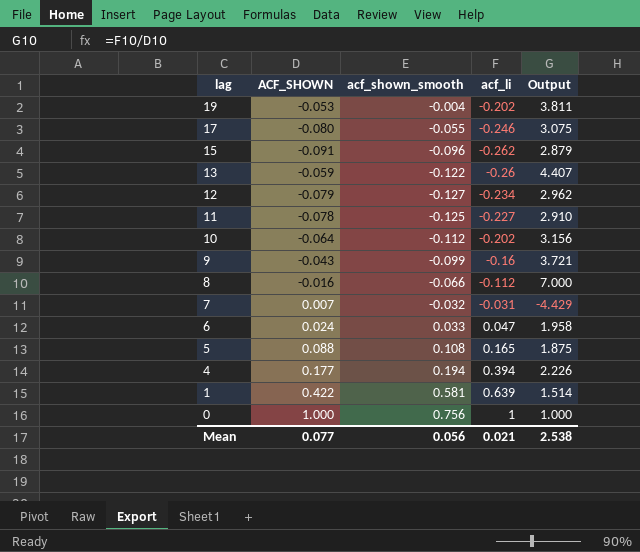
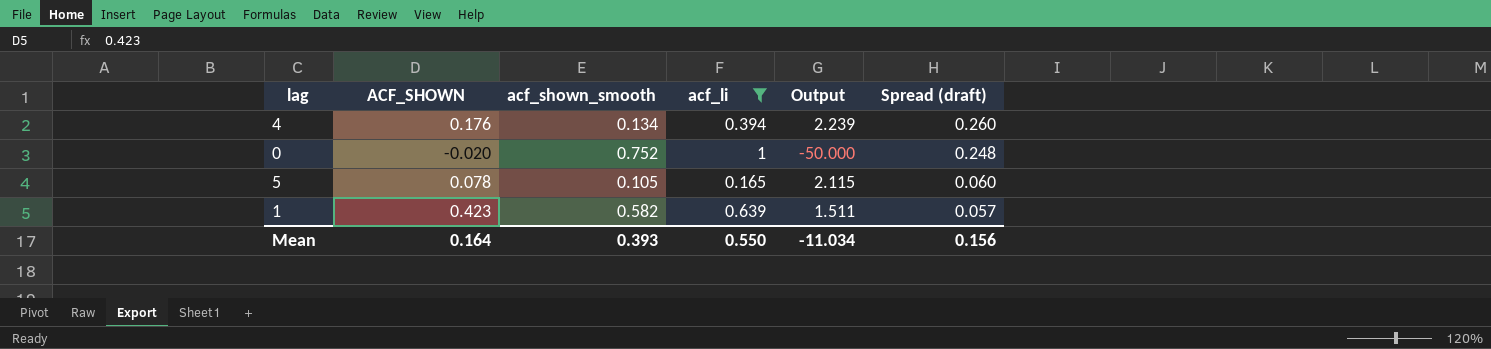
filter: none -> acf_li >= 0.165
row order: lag descending -> Spread (draft) descending
column Spread (draft) | formula: none -> [acf_li] - [acf_shown_smooth]
4 | ACF_SHOWN: 0.177 -> 0.176
4 | acf_shown_smooth: 0.194 -> 0.134
4 | Output: 2.226 -> 2.239
0 | ACF_SHOWN: 1.000 -> -0.020
0 | acf_shown_smooth: 0.756 -> 0.752
0 | Output: 1.000 -> -50.000
5 | ACF_SHOWN: 0.088 -> 0.078
5 | acf_shown_smooth: 0.108 -> 0.105
5 | Output: 1.875 -> 2.115
1 | ACF_SHOWN: 0.422 -> 0.423
1 | acf_shown_smooth: 0.581 -> 0.582
1 | Output: 1.514 -> 1.511
Mean | ACF_SHOWN: 0.077 -> 0.164
Mean | acf_shown_smooth: 0.056 -> 0.393
Mean | acf_li: 0.021 -> 0.550
Mean | Output: 2.538 -> -11.034

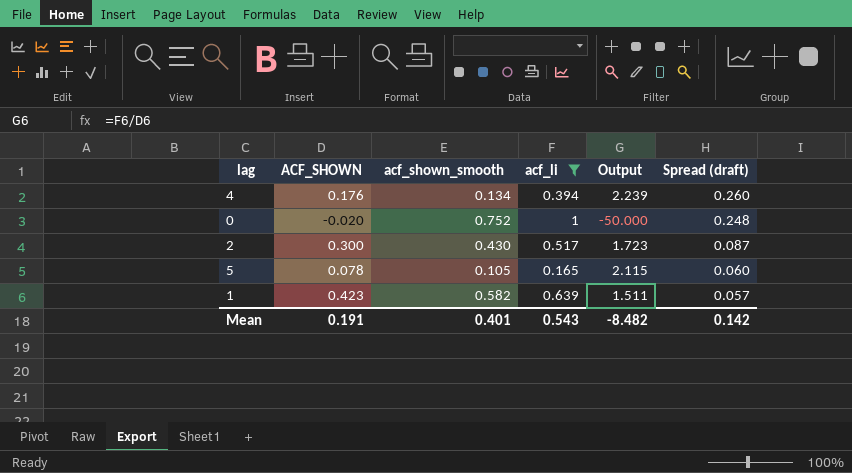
row 2: none -> 0.300 | 0.430 | 0.517 | 1.723 | 0.087
Mean | ACF_SHOWN: 0.164 -> 0.191
Mean | acf_shown_smooth: 0.393 -> 0.401
Mean | acf_li: 0.550 -> 0.543
Mean | Output: -11.034 -> -8.482
Mean | Spread (draft): 0.156 -> 0.142

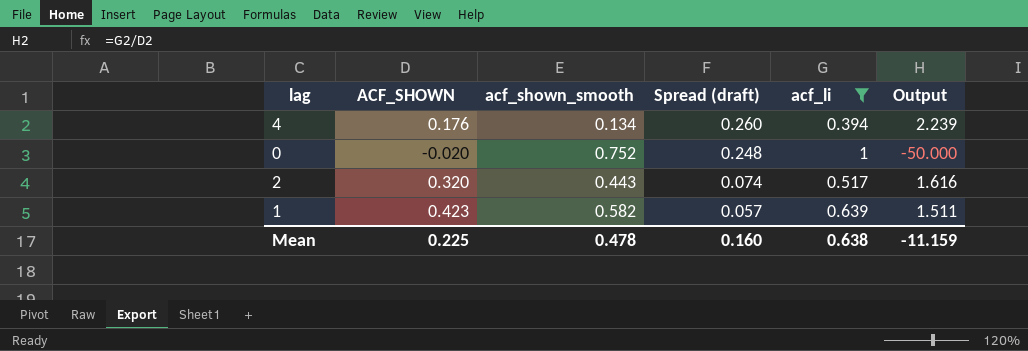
column Spread (draft) | position: 6 -> 4
row 5: 0.078 | 0.105 | 0.165 | 2.115 | 0.060 -> none
2 | ACF_SHOWN: 0.300 -> 0.320
2 | acf_shown_smooth: 0.430 -> 0.443
2 | Spread (draft): 0.087 -> 0.074
2 | Output: 1.723 -> 1.616
Mean | ACF_SHOWN: 0.191 -> 0.225
Mean | acf_shown_smooth: 0.401 -> 0.478
Mean | Spread (draft): 0.142 -> 0.160
Mean | acf_li: 0.543 -> 0.638
Mean | Output: -8.482 -> -11.159

